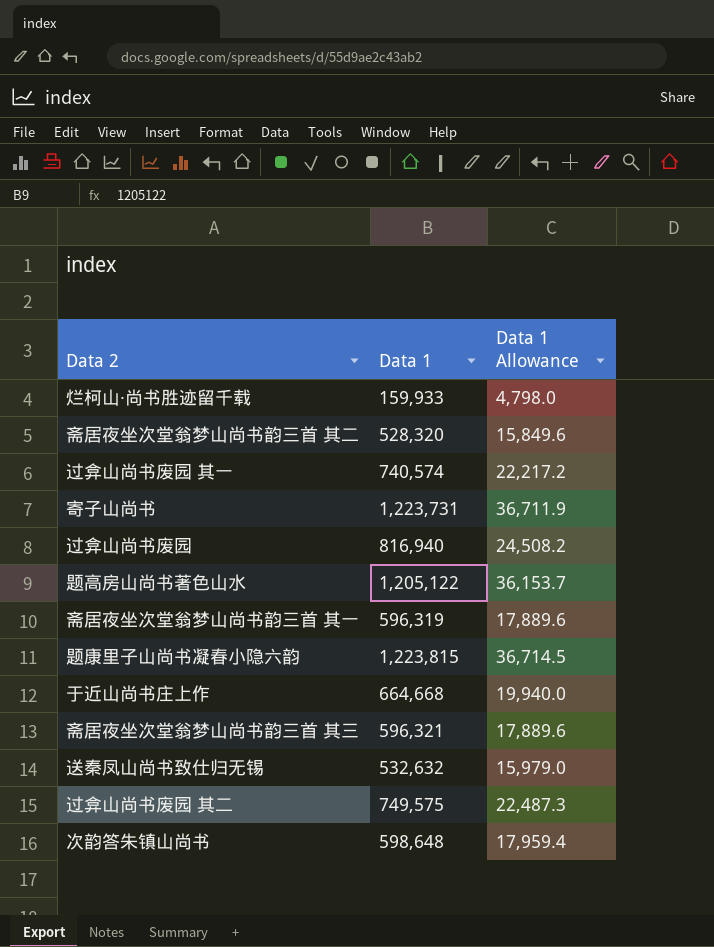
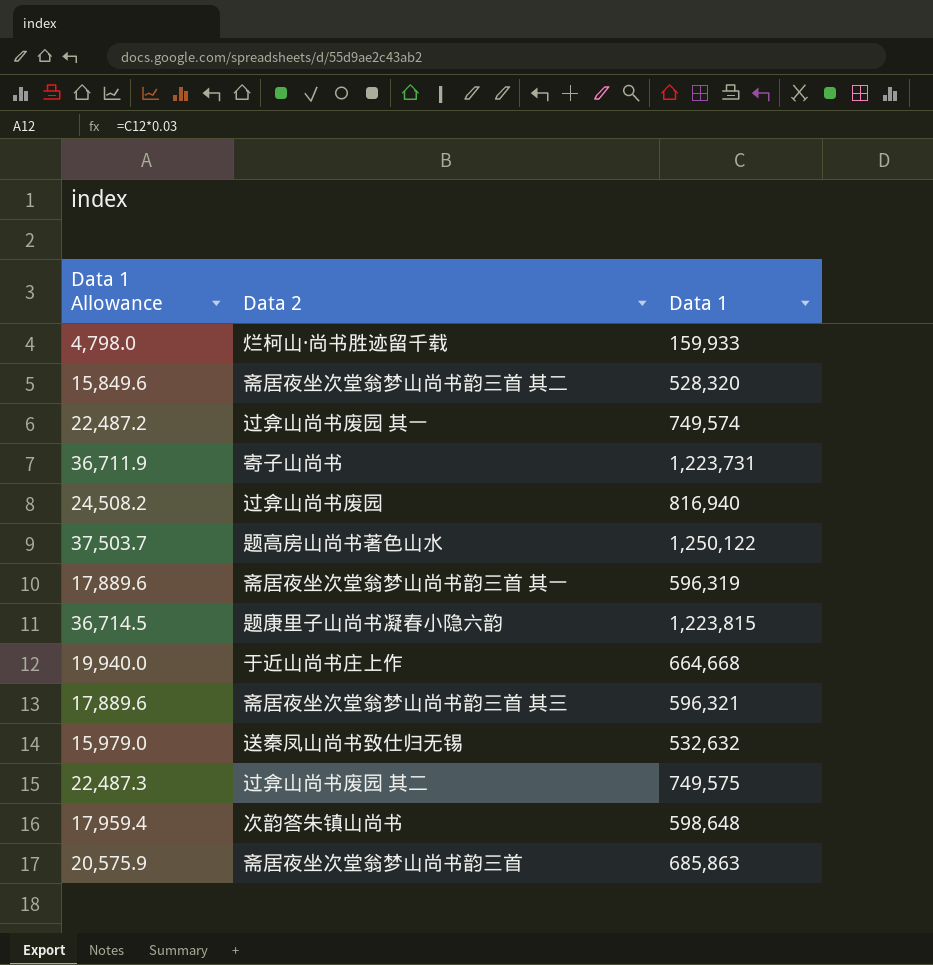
column Data 1 Allowance | position: 3 -> 1
过弇山尚书废园 其一 | Data 1 Allowance: 22,217.2 -> 22,487.2
过弇山尚书废园 其一 | Data 1: 740,574 -> 749,574
题高房山尚书著色山水 | Data 1 Allowance: 36,153.7 -> 37,503.7
题高房山尚书著色山水 | Data 1: 1,205,122 -> 1,250,122
row 斋居夜坐次堂翁梦山尚书韵三首: none -> 20,575.9 | 685,863

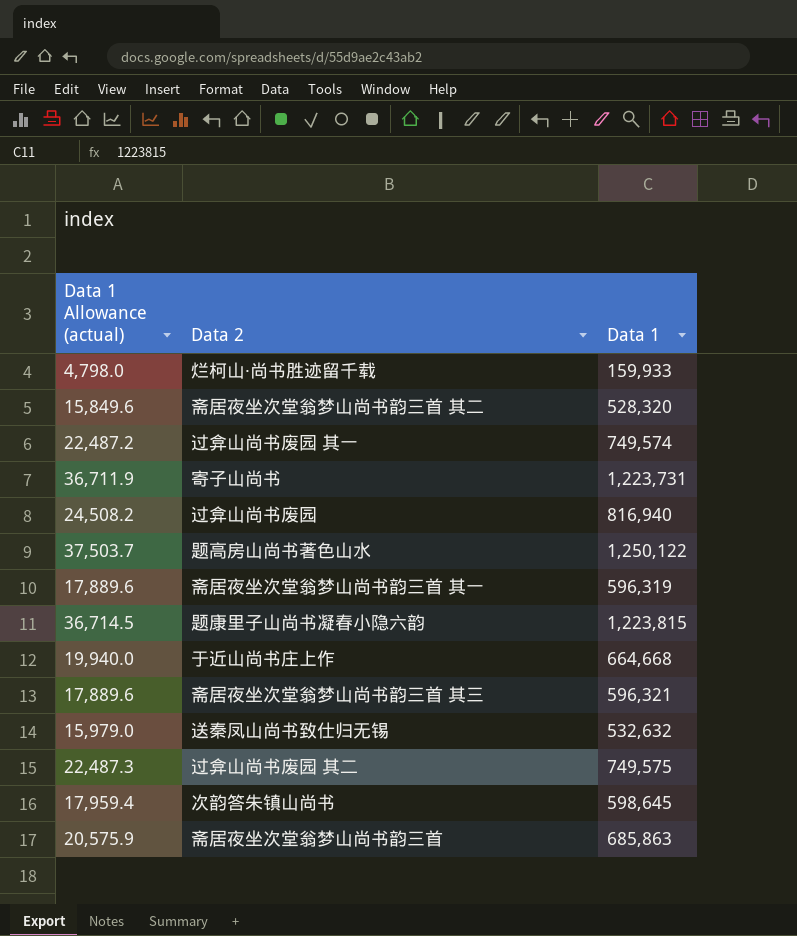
column name: Data 1 Allowance -> Data 1 Allowance (actual)
次韵答朱镇山尚书 | Data 1: 598,648 -> 598,645

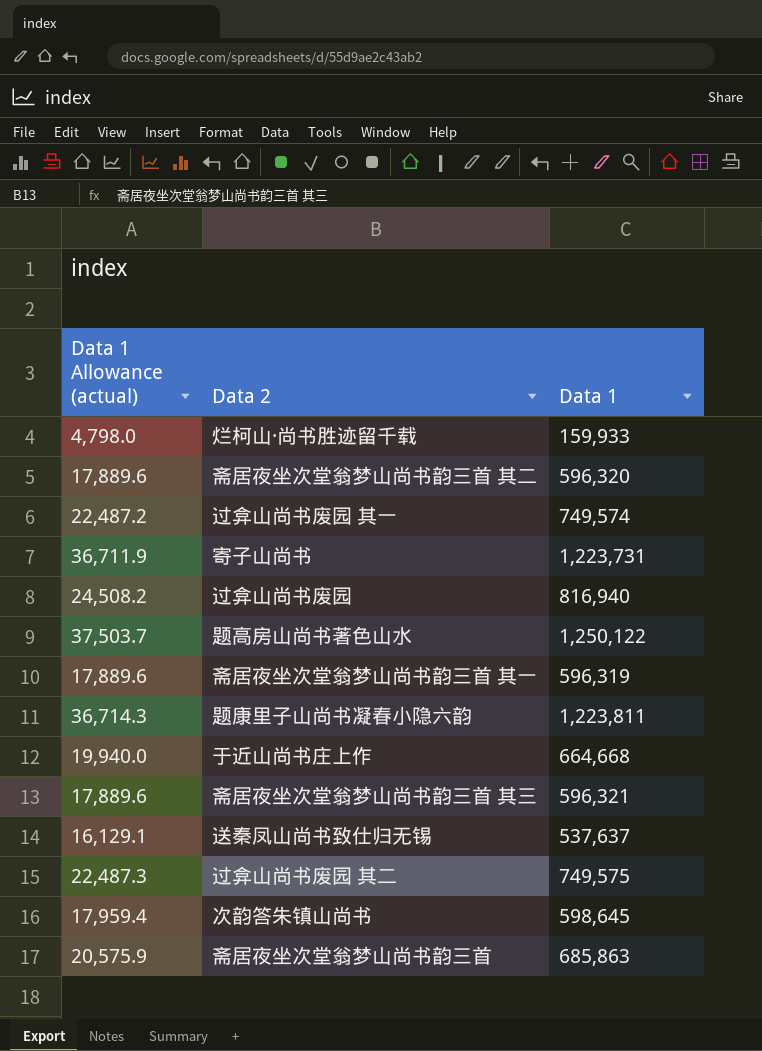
斋居夜坐次堂翁梦山尚书韵三首 其二 | Data 1 Allowance (actual): 15,849.6 -> 17,889.6
斋居夜坐次堂翁梦山尚书韵三首 其二 | Data 1: 528,320 -> 596,320
题康里子山尚书凝春小隐六韵 | Data 1 Allowance (actual): 36,714.5 -> 36,714.3
题康里子山尚书凝春小隐六韵 | Data 1: 1,223,815 -> 1,223,811
送秦凤山尚书致仕归无锡 | Data 1 Allowance (actual): 15,979.0 -> 16,129.1
送秦凤山尚书致仕归无锡 | Data 1: 532,632 -> 537,637

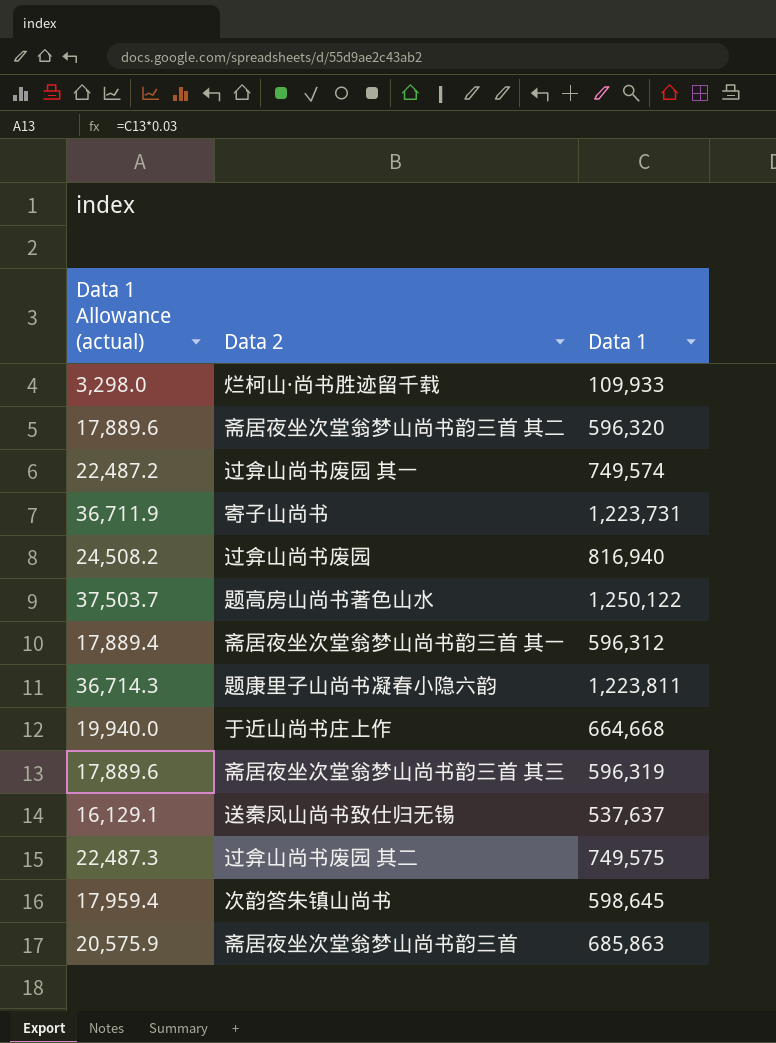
烂柯山·尚书胜迹留千载 | Data 1 Allowance (actual): 4,798.0 -> 3,298.0
烂柯山·尚书胜迹留千载 | Data 1: 159,933 -> 109,933
斋居夜坐次堂翁梦山尚书韵三首 其一 | Data 1 Allowance (actual): 17,889.6 -> 17,889.4
斋居夜坐次堂翁梦山尚书韵三首 其一 | Data 1: 596,319 -> 596,312
斋居夜坐次堂翁梦山尚书韵三首 其三 | Data 1: 596,321 -> 596,319

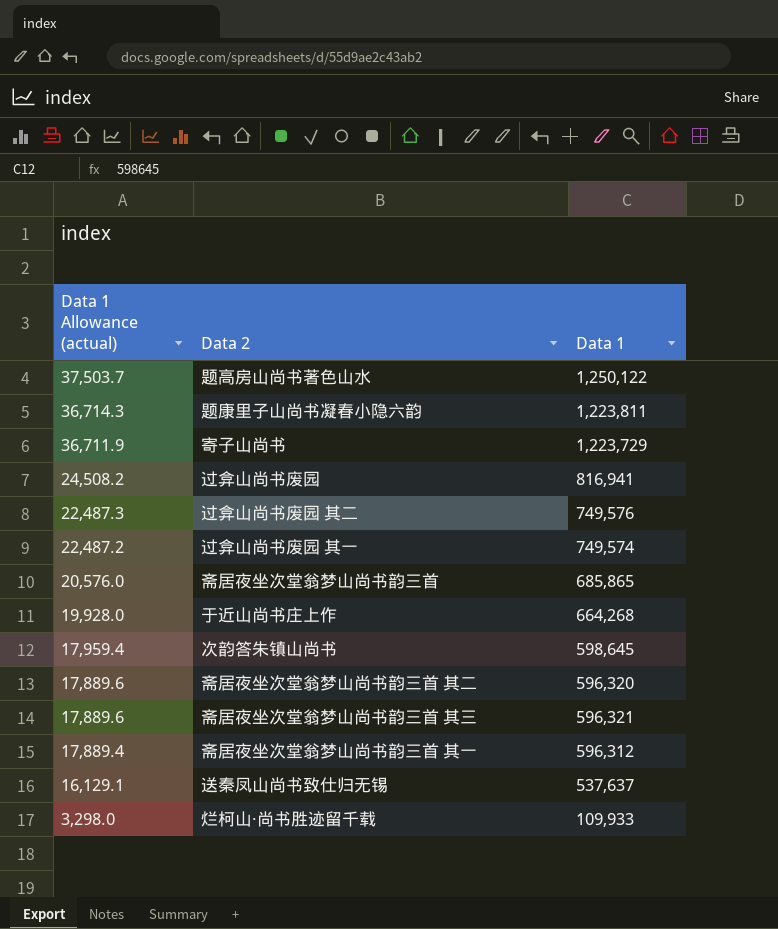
row order: none -> Data 1 Allowance (actual) descending
寄子山尚书 | Data 1: 1,223,731 -> 1,223,729
过弇山尚书废园 | Data 1: 816,940 -> 816,941
过弇山尚书废园 其二 | Data 1: 749,575 -> 749,576
斋居夜坐次堂翁梦山尚书韵三首 | Data 1 Allowance (actual): 20,575.9 -> 20,576.0
斋居夜坐次堂翁梦山尚书韵三首 | Data 1: 685,863 -> 685,865
于近山尚书庄上作 | Data 1 Allowance (actual): 19,940.0 -> 19,928.0
于近山尚书庄上作 | Data 1: 664,668 -> 664,268
斋居夜坐次堂翁梦山尚书韵三首 其三 | Data 1: 596,319 -> 596,321

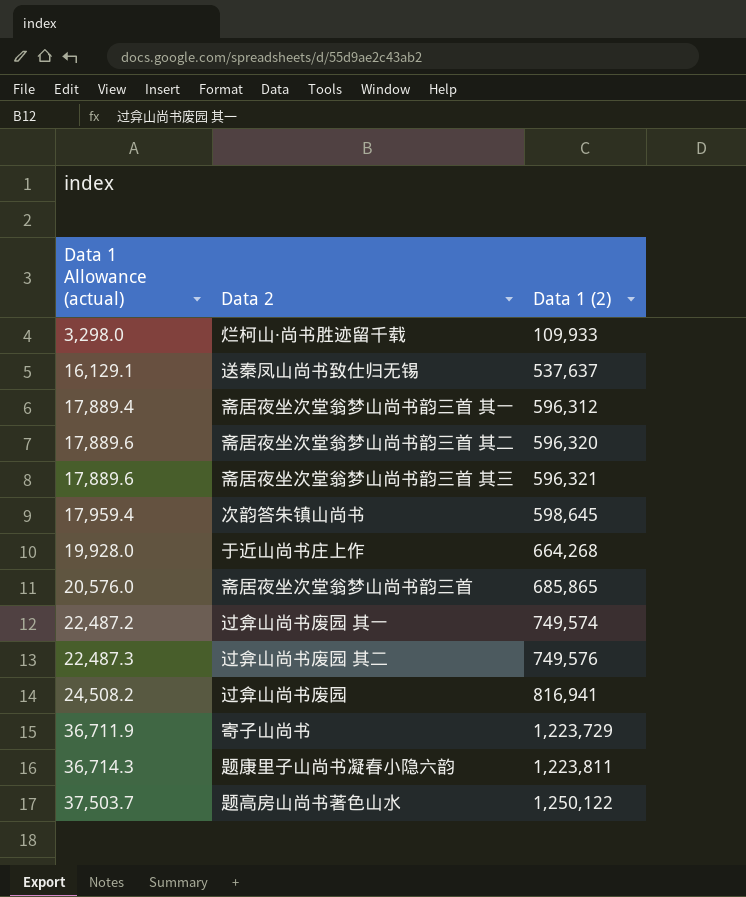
row order: Data 1 Allowance (actual) descending -> Data 1 Allowance (actual) ascending
column name: Data 1 -> Data 1 (2)

